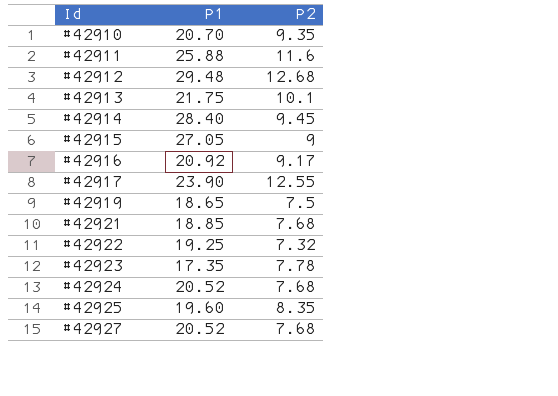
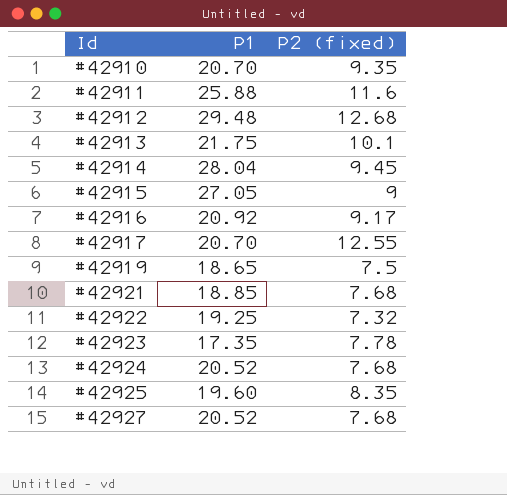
column name: P2 -> P2 (fixed)
#42914 | P1: 28.40 -> 28.04
#42917 | P1: 23.90 -> 20.70

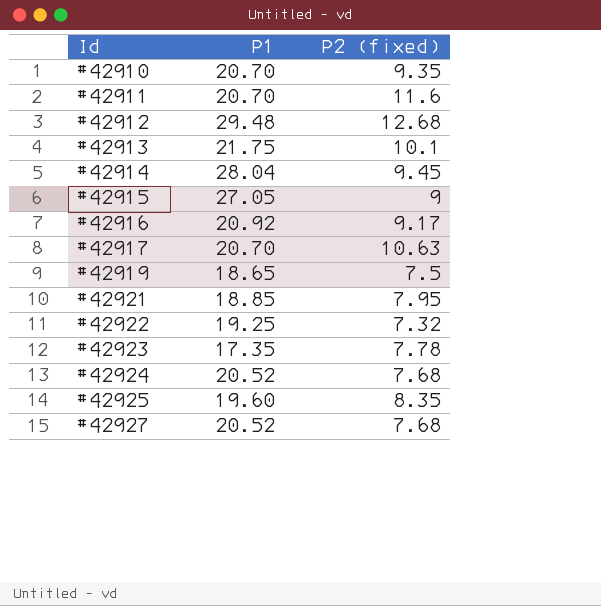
#42911 | P1: 25.88 -> 20.70
#42917 | P2 (fixed): 12.55 -> 10.63
#42921 | P2 (fixed): 7.68 -> 7.95

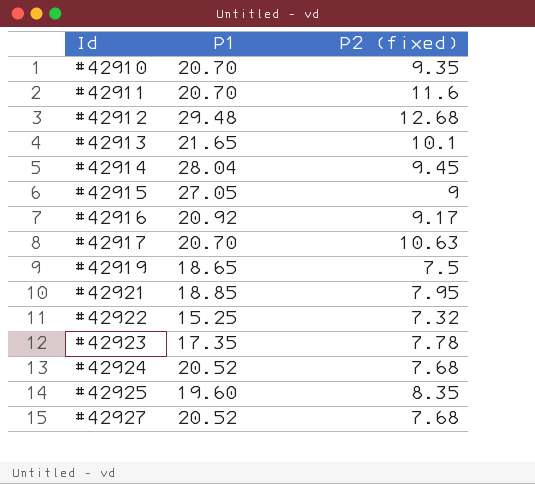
#42913 | P1: 21.75 -> 21.65
#42922 | P1: 19.25 -> 15.25

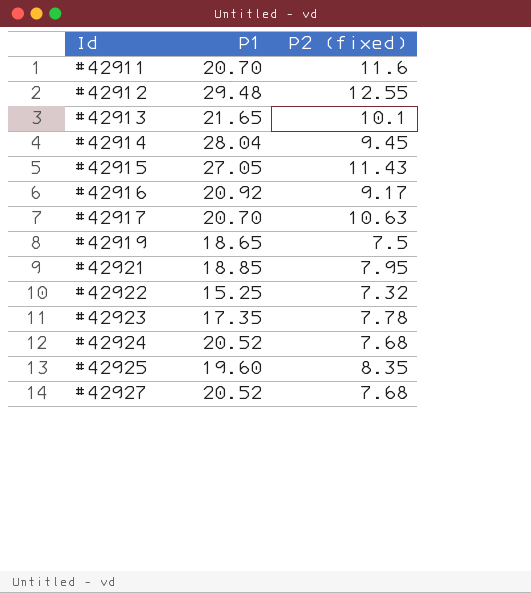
row #42910: 20.70 | 9.35 -> none
#42912 | P2 (fixed): 12.68 -> 12.55
#42915 | P2 (fixed): 9 -> 11.43

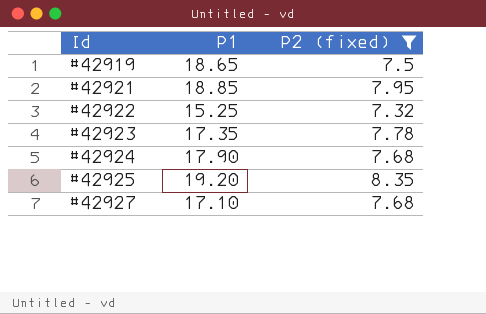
filter: none -> P2 (fixed) <= 8.35
#42924 | P1: 20.52 -> 17.90
#42925 | P1: 19.60 -> 19.20
#42927 | P1: 20.52 -> 17.10

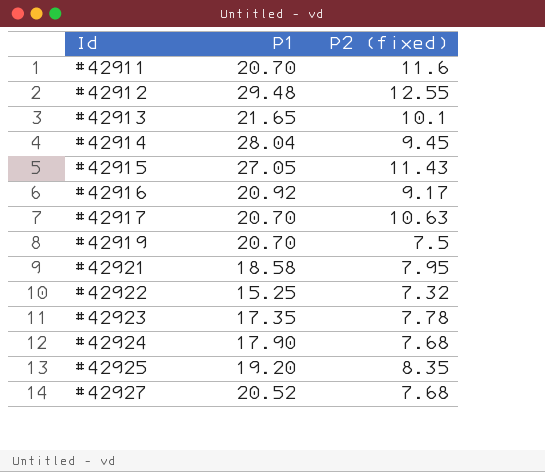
filter: P2 (fixed) <= 8.35 -> none
#42919 | P1: 18.65 -> 20.70
#42921 | P1: 18.85 -> 18.58
#42927 | P1: 17.10 -> 20.52

